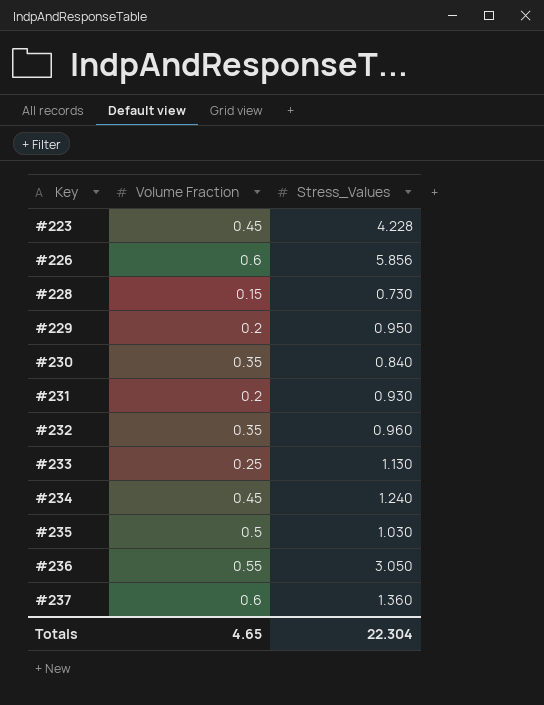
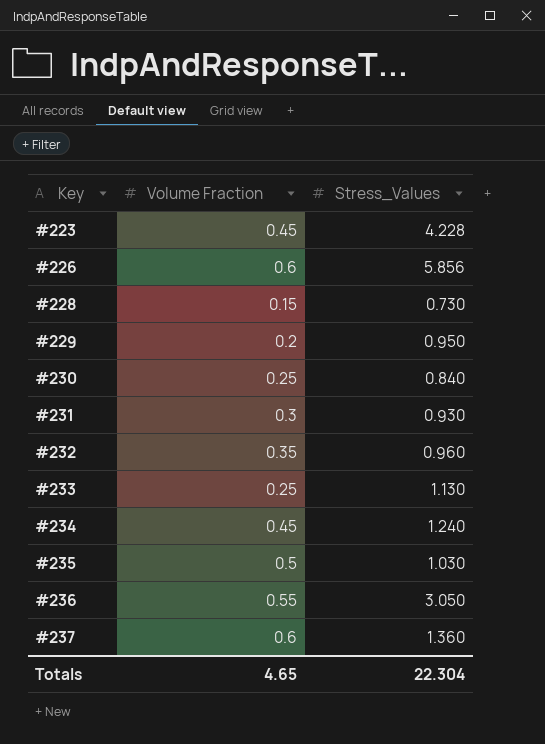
#230 | Volume Fraction: 0.35 -> 0.25
#231 | Volume Fraction: 0.2 -> 0.3

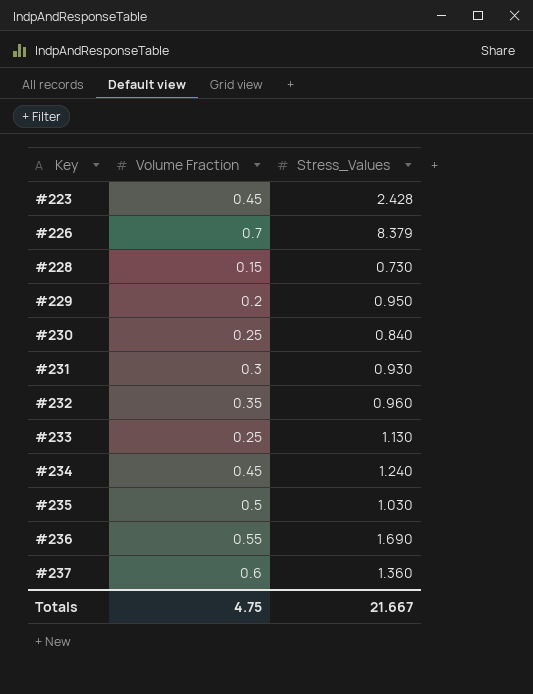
#223 | Stress_Values: 4.228 -> 2.428
#226 | Volume Fraction: 0.6 -> 0.7
#226 | Stress_Values: 5.856 -> 8.379
#236 | Stress_Values: 3.050 -> 1.690
Totals | Volume Fraction: 4.65 -> 4.75
Totals | Stress_Values: 22.304 -> 21.667

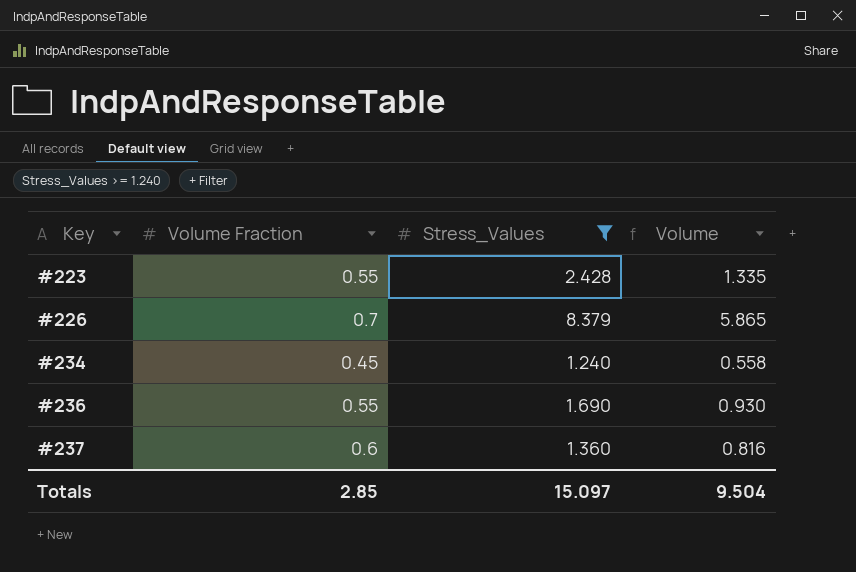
filter: none -> Stress_Values >= 1.240
column Volume | formula: none -> [Volume Fraction] * [Stress_Values]
#223 | Volume Fraction: 0.45 -> 0.55
Totals | Volume Fraction: 4.75 -> 2.85
Totals | Stress_Values: 21.667 -> 15.097

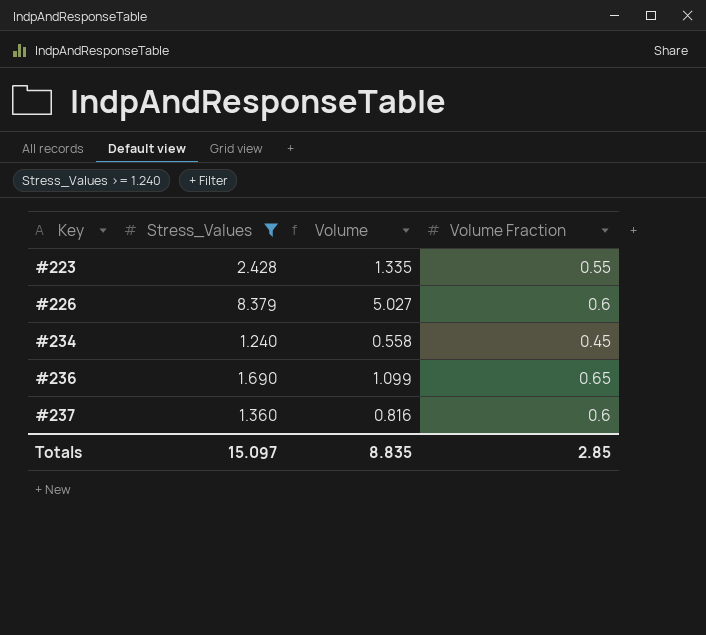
column Volume Fraction | position: 2 -> 4
#226 | Volume: 5.865 -> 5.027
#226 | Volume Fraction: 0.7 -> 0.6
#236 | Volume: 0.930 -> 1.099
#236 | Volume Fraction: 0.55 -> 0.65
Totals | Volume: 9.504 -> 8.835

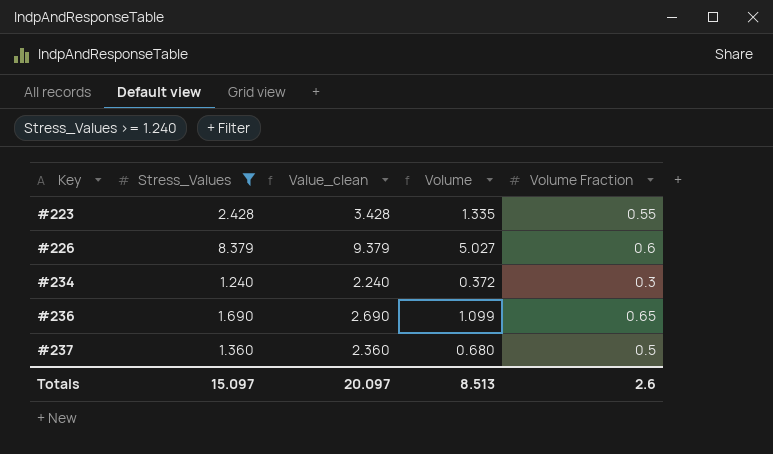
column Value_clean | formula: none -> [Stress_Values] + 1
#234 | Volume: 0.558 -> 0.372
#234 | Volume Fraction: 0.45 -> 0.3
#237 | Volume: 0.816 -> 0.680
#237 | Volume Fraction: 0.6 -> 0.5
Totals | Volume: 8.835 -> 8.513
Totals | Volume Fraction: 2.85 -> 2.6

